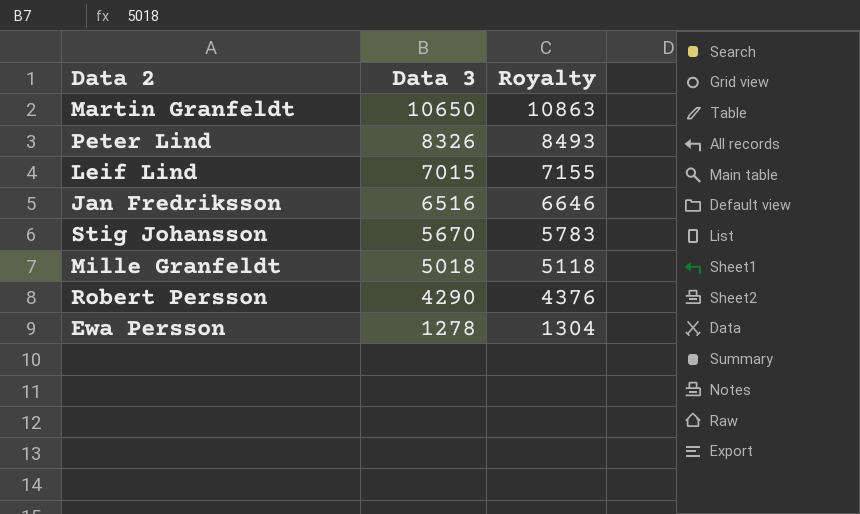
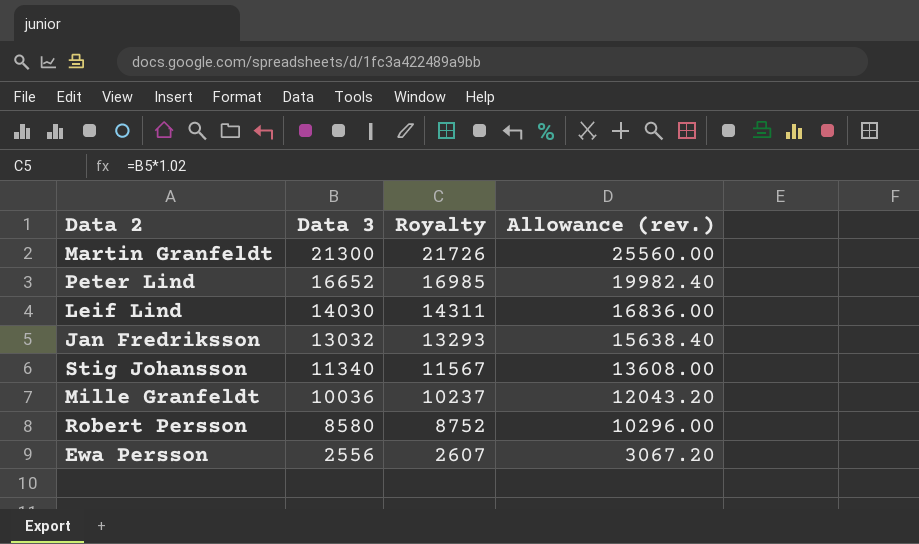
column Allowance (rev.) | formula: none -> [Data 3] * 1.2
Martin Granfeldt | Data 3: 10650 -> 21300
Martin Granfeldt | Royalty: 10863 -> 21726
Peter Lind | Data 3: 8326 -> 16652
Peter Lind | Royalty: 8493 -> 16985
Leif Lind | Data 3: 7015 -> 14030
Leif Lind | Royalty: 7155 -> 14311
Jan Fredriksson | Data 3: 6516 -> 13032
Jan Fredriksson | Royalty: 6646 -> 13293
Stig Johansson | Data 3: 5670 -> 11340
Stig Johansson | Royalty: 5783 -> 11567
Mille Granfeldt | Data 3: 5018 -> 10036
Mille Granfeldt | Royalty: 5118 -> 10237
Robert Persson | Data 3: 4290 -> 8580
Robert Persson | Royalty: 4376 -> 8752
Ewa Persson | Data 3: 1278 -> 2556
Ewa Persson | Royalty: 1304 -> 2607

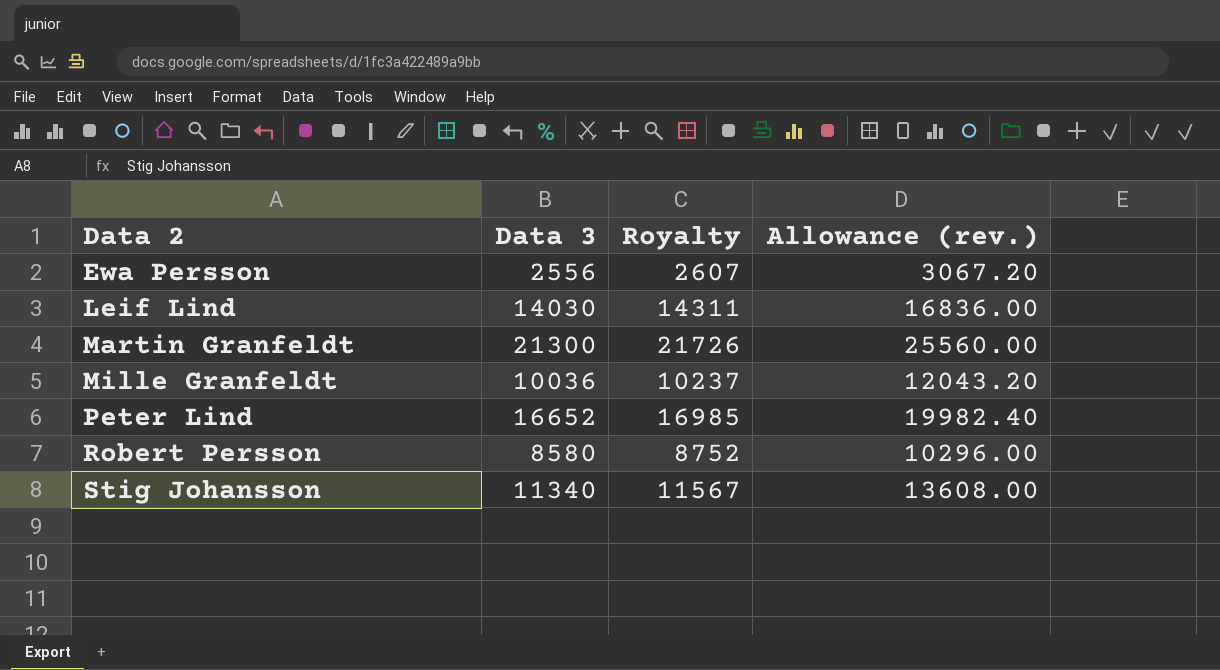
row order: Data 3 descending -> Data 2 ascending
row Jan Fredriksson: 13032 | 13293 | 15638.40 -> none

